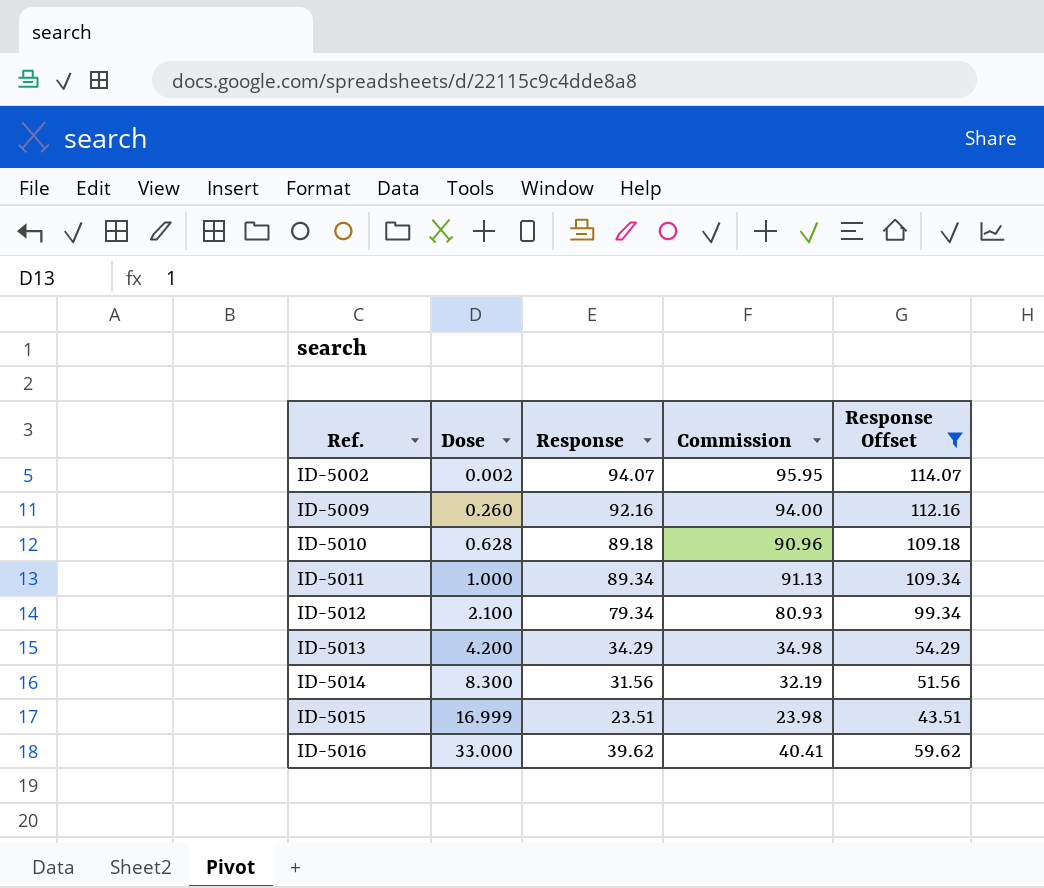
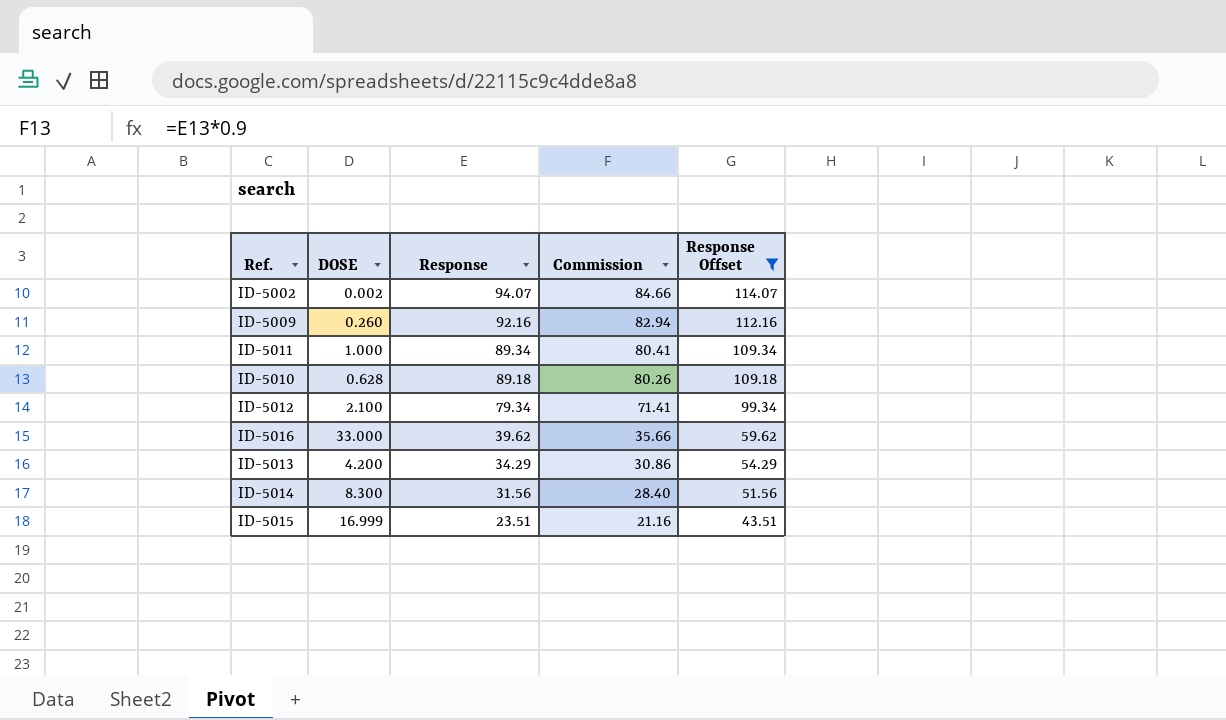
row order: Ref. ascending -> Response descending
column name: Dose -> DOSE
column Commission | formula: [Response] * 1.02 -> [Response] * 0.9

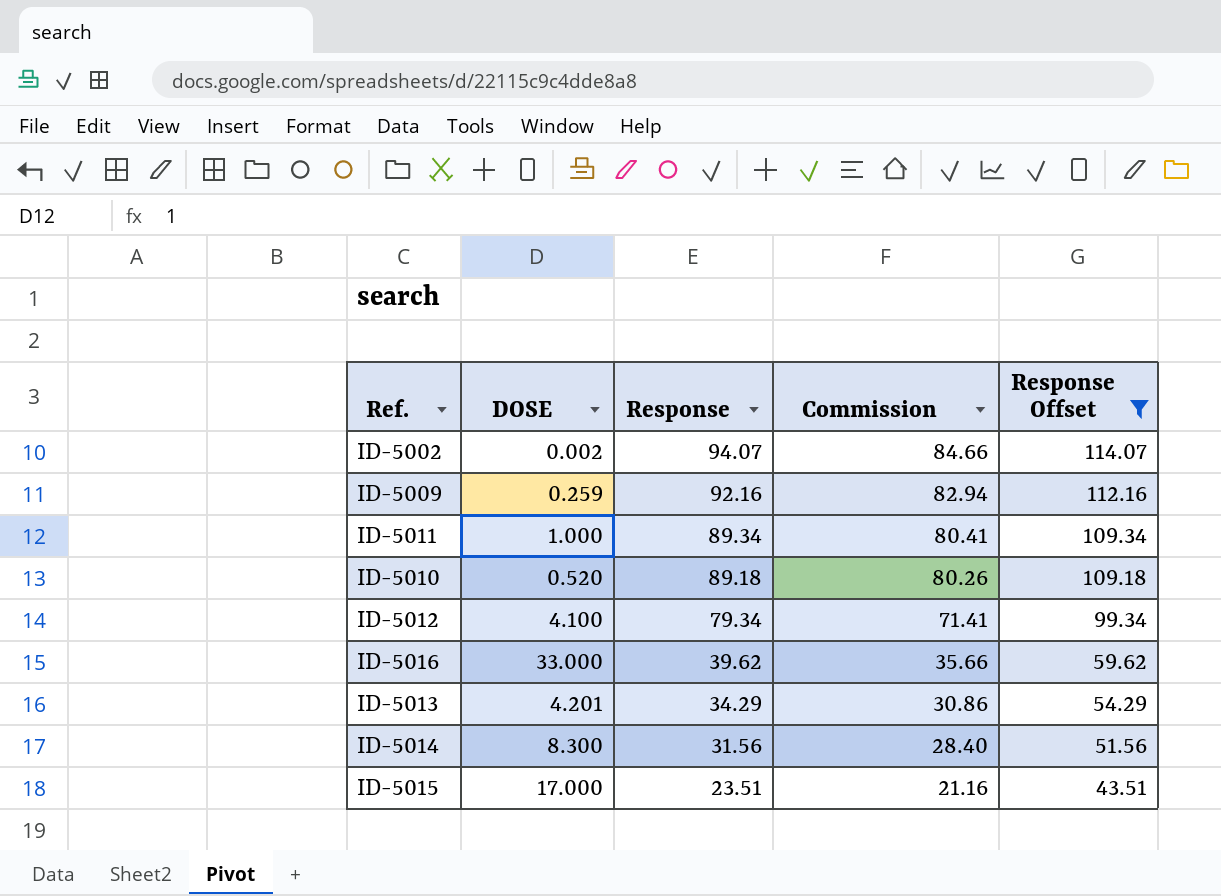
ID-5009 | DOSE: 0.260 -> 0.259
ID-5010 | DOSE: 0.628 -> 0.520
ID-5012 | DOSE: 2.100 -> 4.100
ID-5013 | DOSE: 4.200 -> 4.201
ID-5015 | DOSE: 16.999 -> 17.000

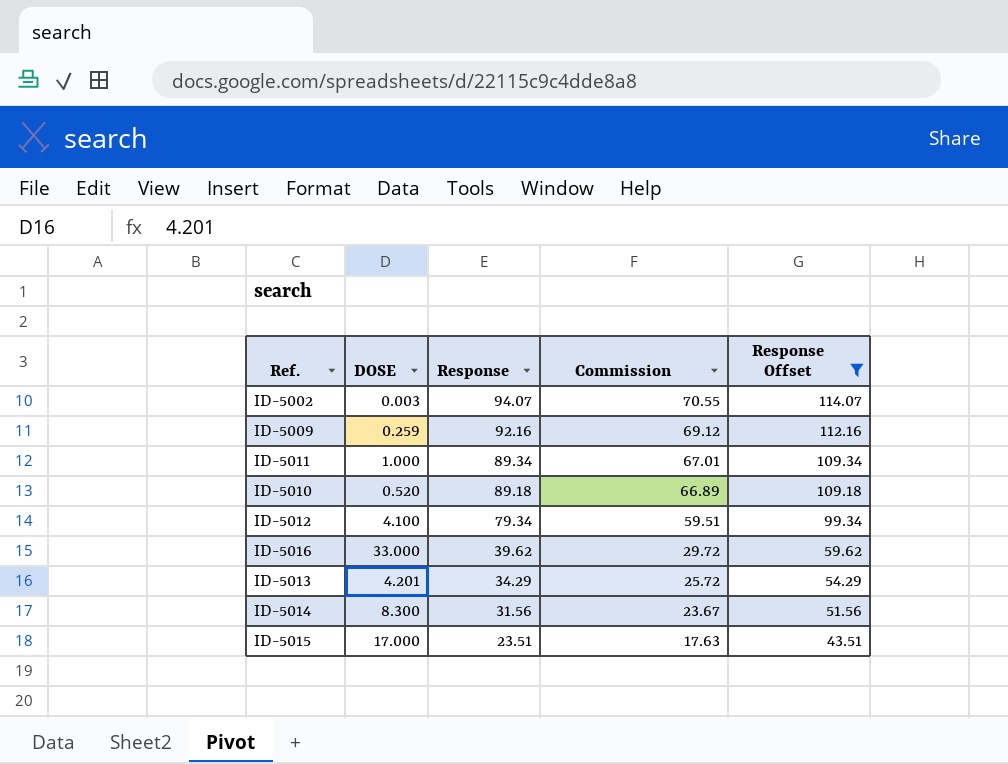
column Commission | formula: [Response] * 0.9 -> [Response] * 0.75
ID-5002 | DOSE: 0.002 -> 0.003

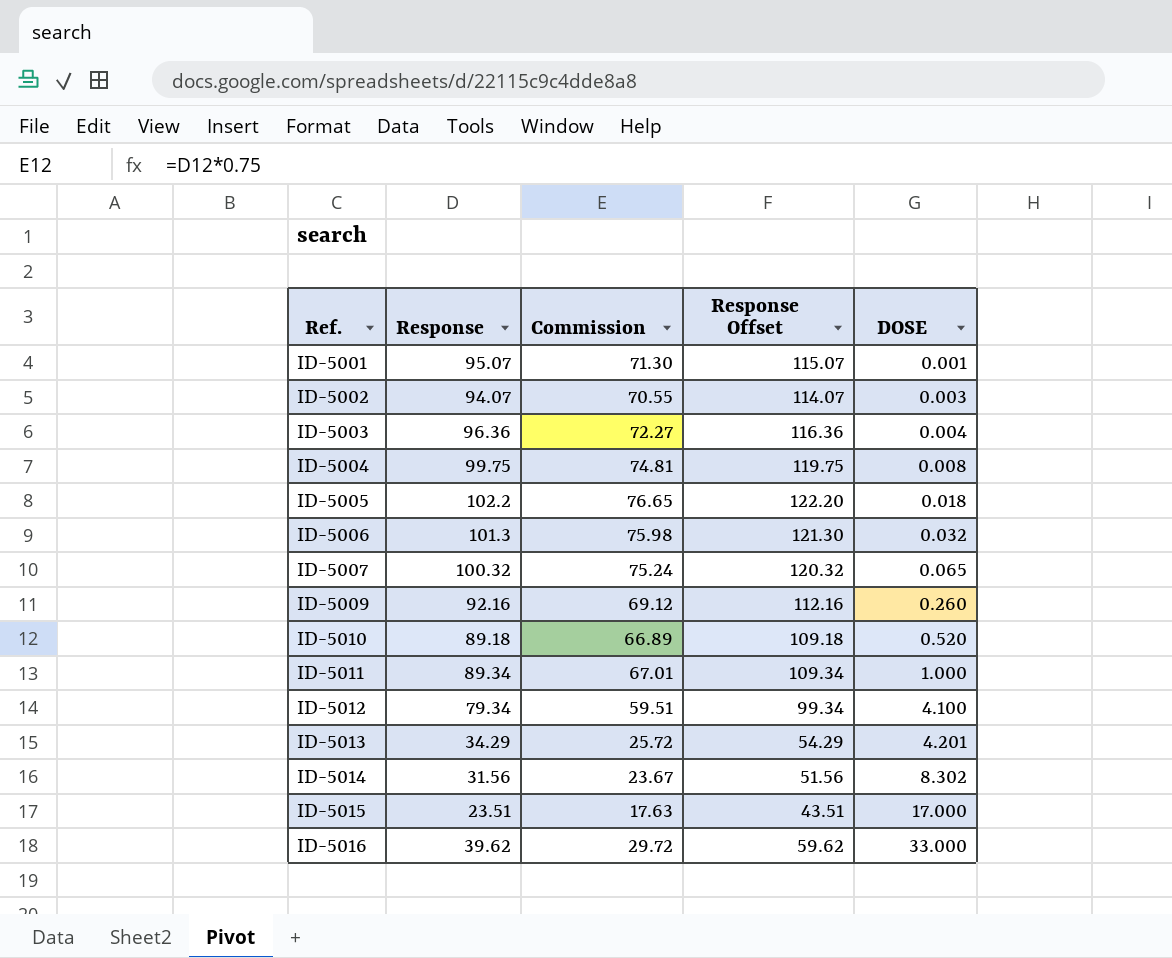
filter: Response Offset <= 114.07 -> none
row order: Response descending -> Ref. ascending
column DOSE | position: 2 -> 5
ID-5009 | DOSE: 0.259 -> 0.260
ID-5014 | DOSE: 8.300 -> 8.302

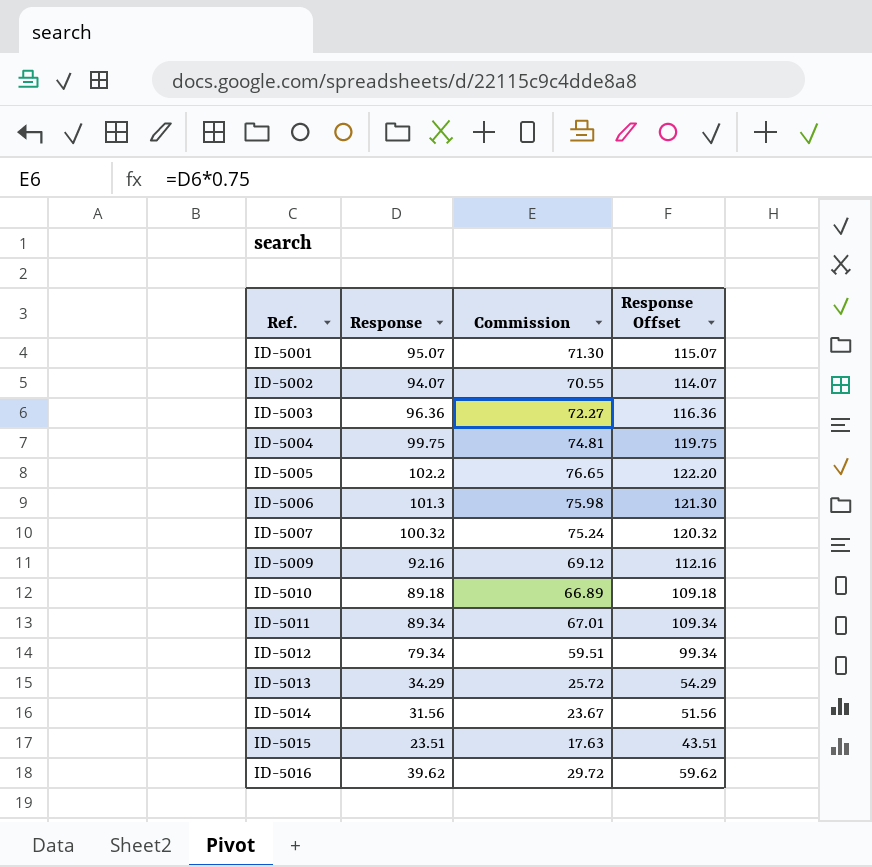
column DOSE | position: 5 -> none

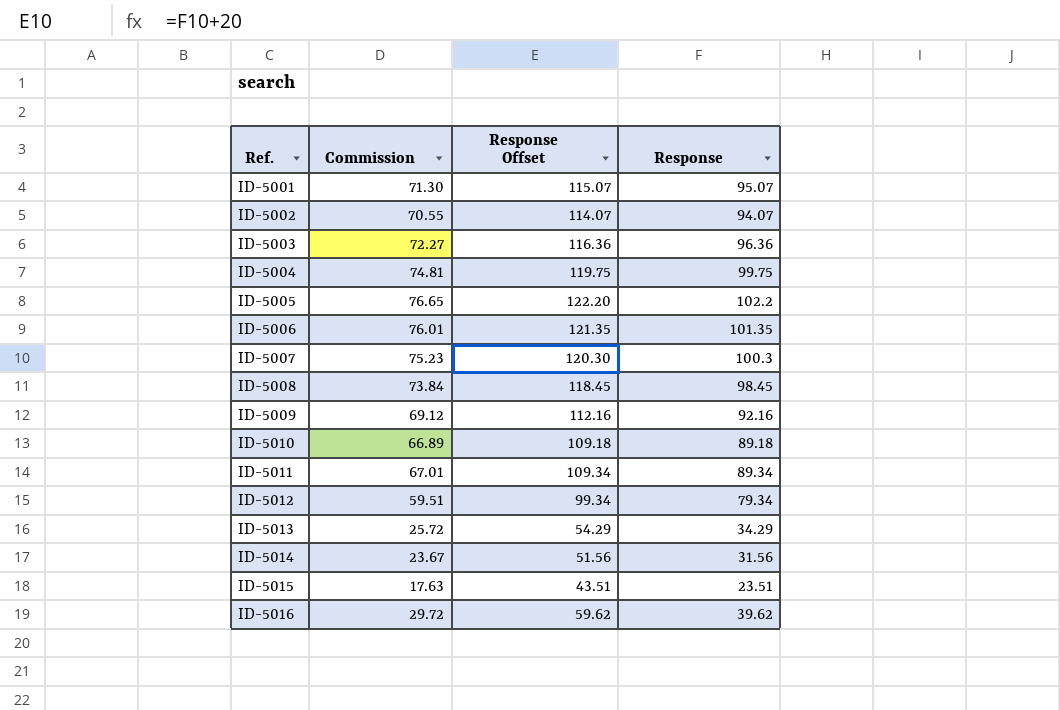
column Response | position: 2 -> 4
ID-5006 | Commission: 75.98 -> 76.01
ID-5006 | Response Offset: 121.30 -> 121.35
ID-5006 | Response: 101.3 -> 101.35
ID-5007 | Commission: 75.24 -> 75.23
ID-5007 | Response Offset: 120.32 -> 120.30
ID-5007 | Response: 100.32 -> 100.3
row ID-5008: none -> 73.84 | 118.45 | 98.45

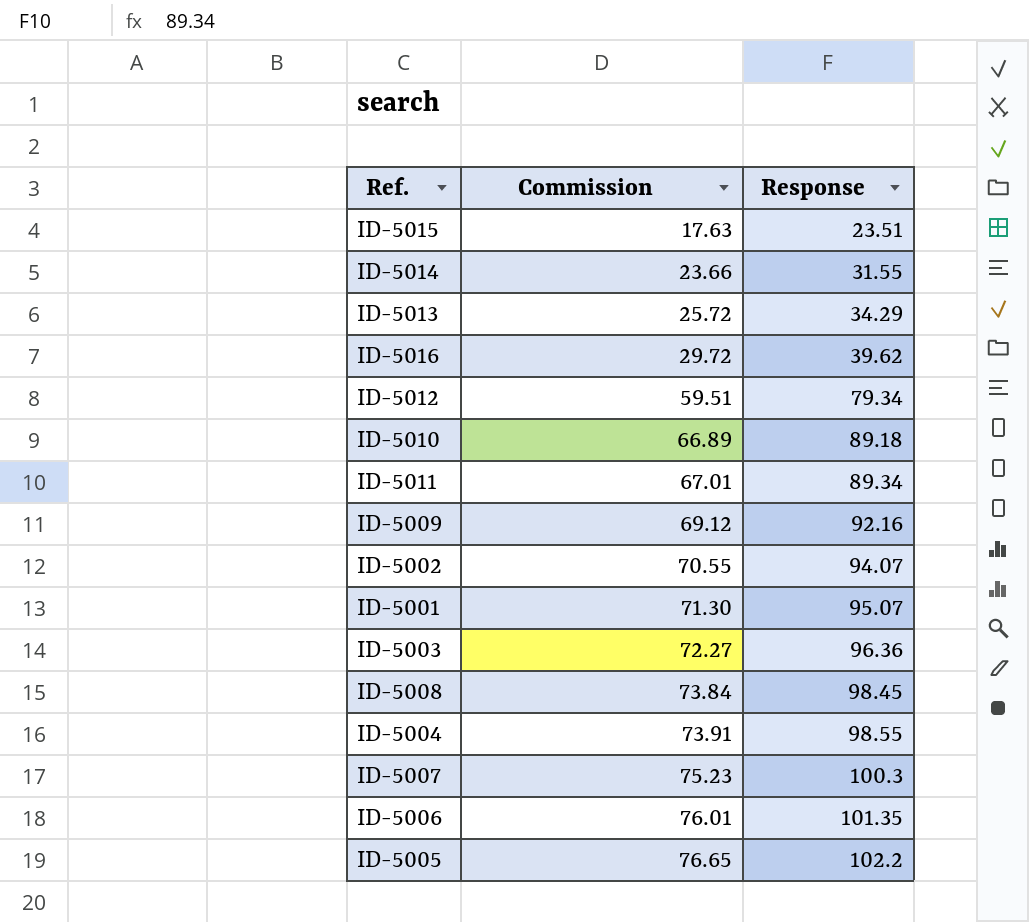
row order: Ref. ascending -> Commission ascending
column Response Offset | formula: [Response] + 20 -> none
ID-5014 | Commission: 23.67 -> 23.66
ID-5014 | Response: 31.56 -> 31.55
ID-5004 | Commission: 74.81 -> 73.91
ID-5004 | Response: 99.75 -> 98.55

